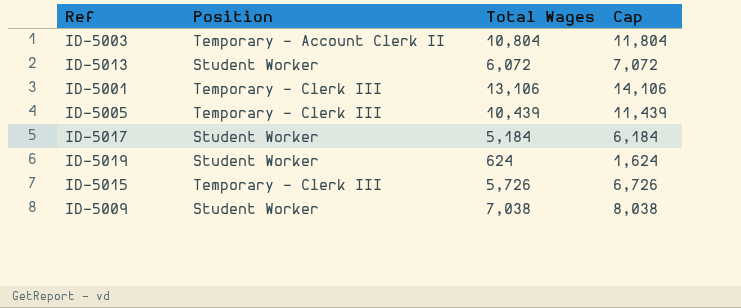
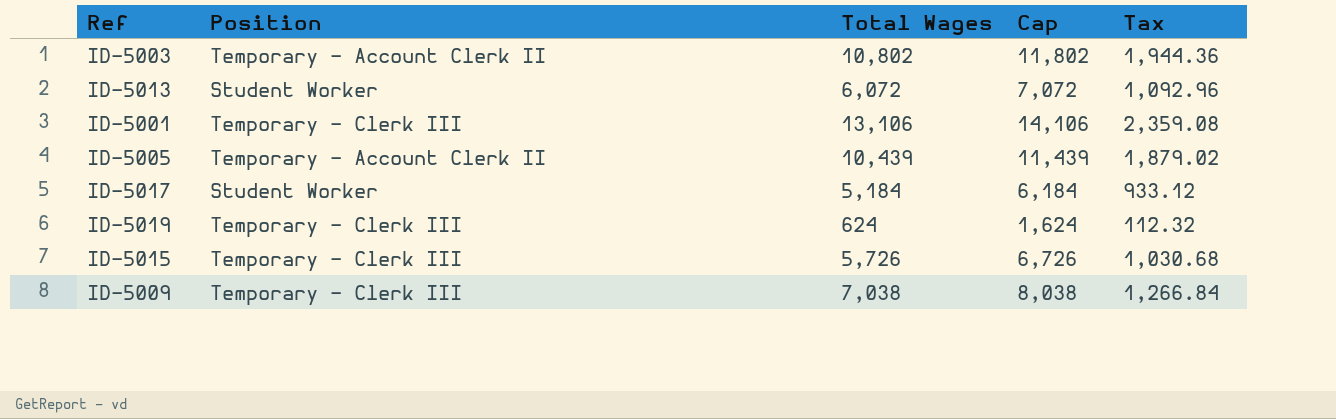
column Tax | formula: none -> [Total Wages] * 0.18
ID-5003 | Total Wages: 10,804 -> 10,802
ID-5003 | Cap: 11,804 -> 11,802
ID-5005 | Position: Temporary - Clerk III -> Temporary - Account Clerk II
ID-5019 | Position: Student Worker -> Temporary - Clerk III
ID-5009 | Position: Student Worker -> Temporary - Clerk III

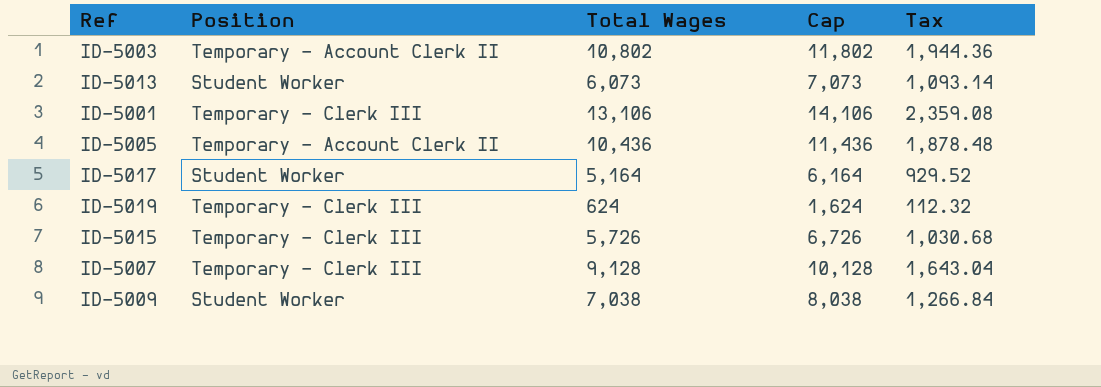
ID-5013 | Total Wages: 6,072 -> 6,073
ID-5013 | Cap: 7,072 -> 7,073
ID-5013 | Tax: 1,092.96 -> 1,093.14
ID-5005 | Total Wages: 10,439 -> 10,436
ID-5005 | Cap: 11,439 -> 11,436
ID-5005 | Tax: 1,879.02 -> 1,878.48
ID-5017 | Total Wages: 5,184 -> 5,164
ID-5017 | Cap: 6,184 -> 6,164
ID-5017 | Tax: 933.12 -> 929.52
row ID-5007: none -> Temporary - Clerk III | 9,128 | 10,128 | 1,643.04
ID-5009 | Position: Temporary - Clerk III -> Student Worker

